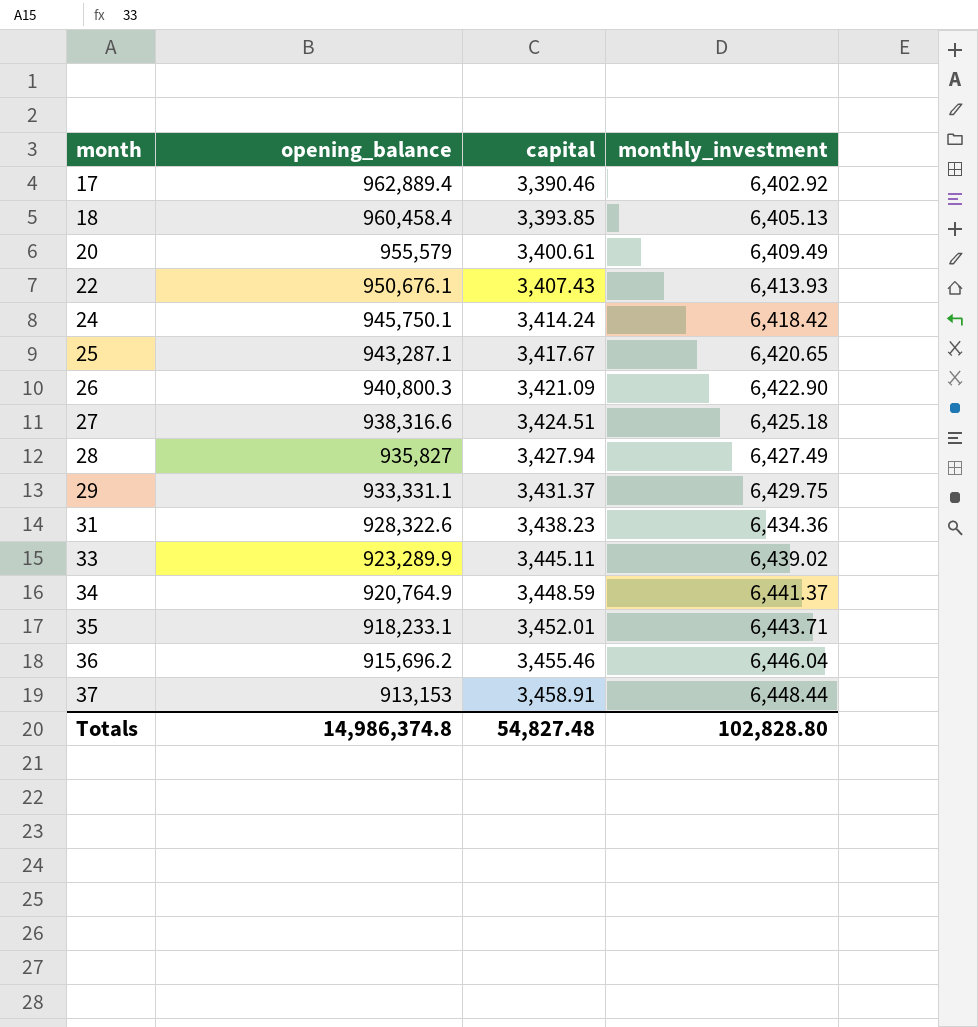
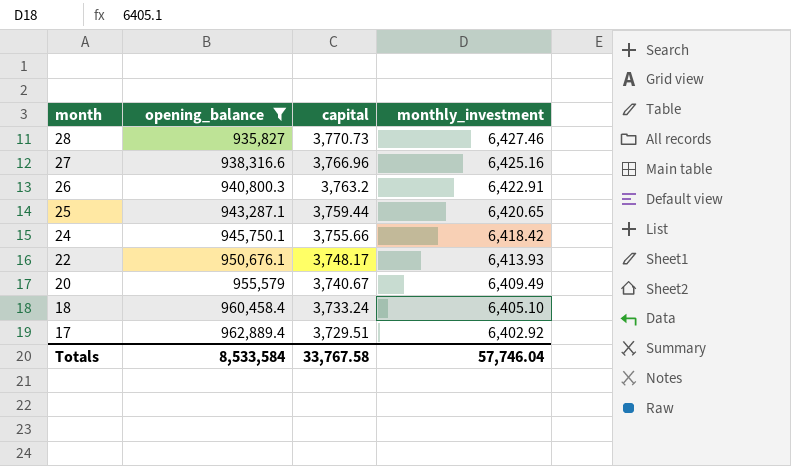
filter: none -> opening_balance >= 935,827
row order: month ascending -> month descending
28 | capital: 3,427.94 -> 3,770.73
28 | monthly_investment: 6,427.49 -> 6,427.46
27 | capital: 3,424.51 -> 3,766.96
27 | monthly_investment: 6,425.18 -> 6,425.16
26 | capital: 3,421.09 -> 3,763.2
26 | monthly_investment: 6,422.90 -> 6,422.91
25 | capital: 3,417.67 -> 3,759.44
24 | capital: 3,414.24 -> 3,755.66
22 | capital: 3,407.43 -> 3,748.17
20 | capital: 3,400.61 -> 3,740.67
18 | capital: 3,393.85 -> 3,733.24
18 | monthly_investment: 6,405.13 -> 6,405.10
17 | capital: 3,390.46 -> 3,729.51
Totals | opening_balance: 14,986,374.8 -> 8,533,584
Totals | capital: 54,827.48 -> 33,767.58
Totals | monthly_investment: 102,828.80 -> 57,746.04

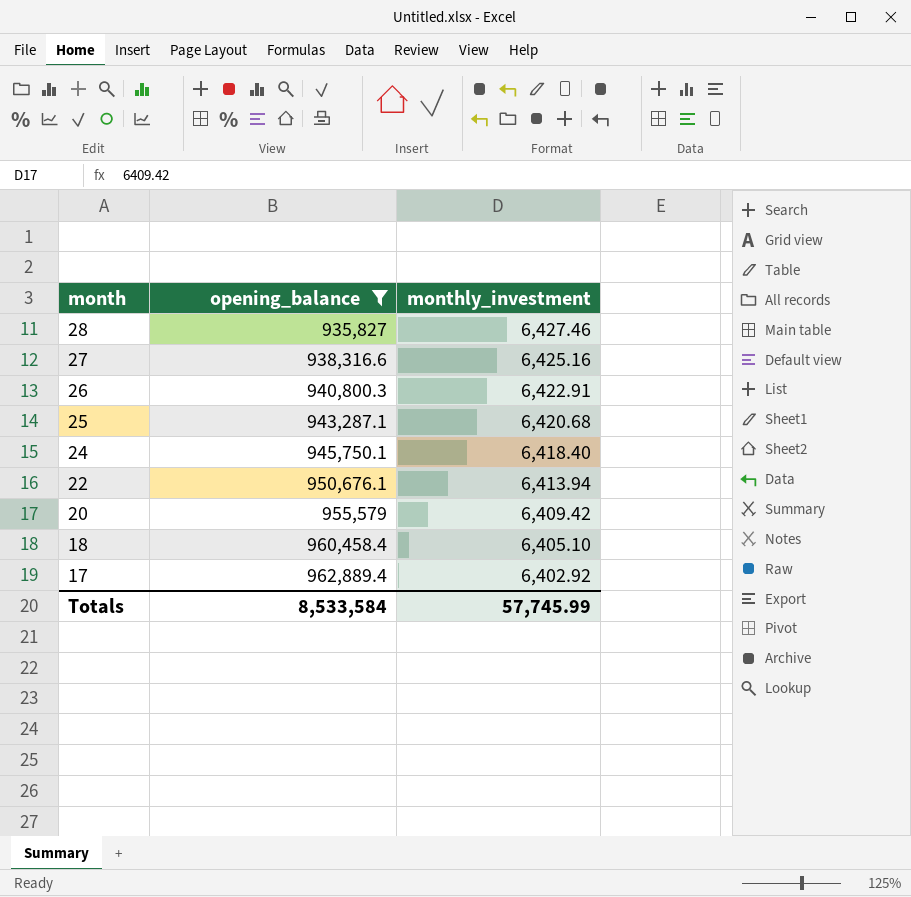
column capital | position: 3 -> none
25 | monthly_investment: 6,420.65 -> 6,420.68
24 | monthly_investment: 6,418.42 -> 6,418.40
22 | monthly_investment: 6,413.93 -> 6,413.94
20 | monthly_investment: 6,409.49 -> 6,409.42
Totals | monthly_investment: 57,746.04 -> 57,745.99

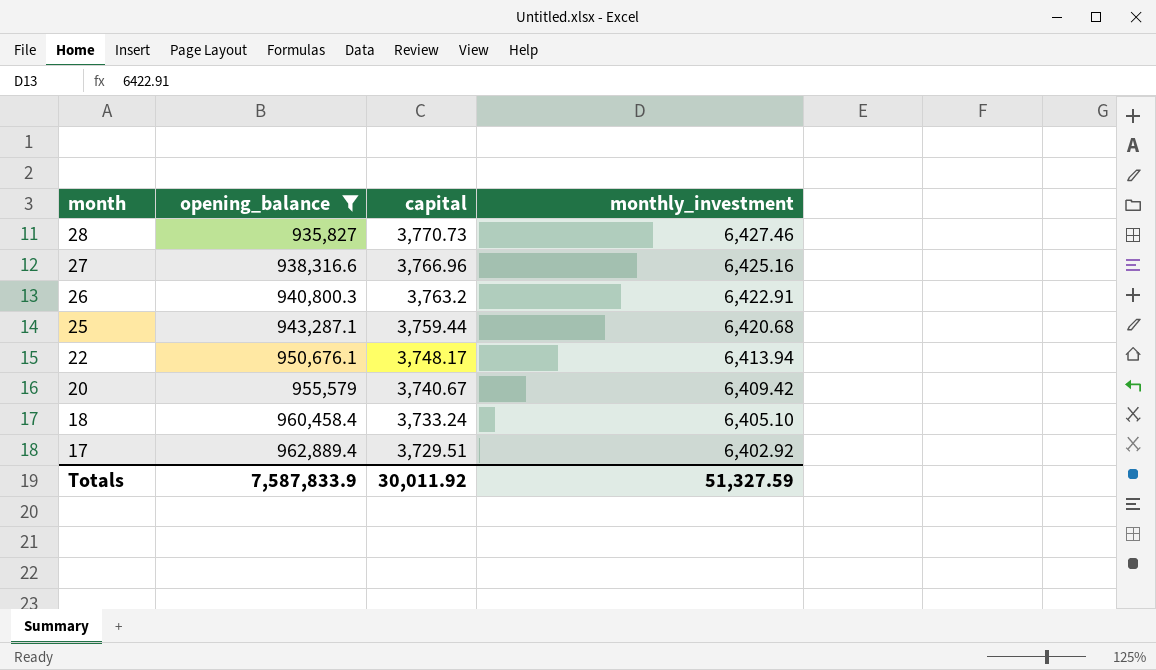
column capital | position: none -> 3
row 24: 945,750.1 | 6,418.40 -> none
Totals | opening_balance: 8,533,584 -> 7,587,833.9
Totals | monthly_investment: 57,745.99 -> 51,327.59

